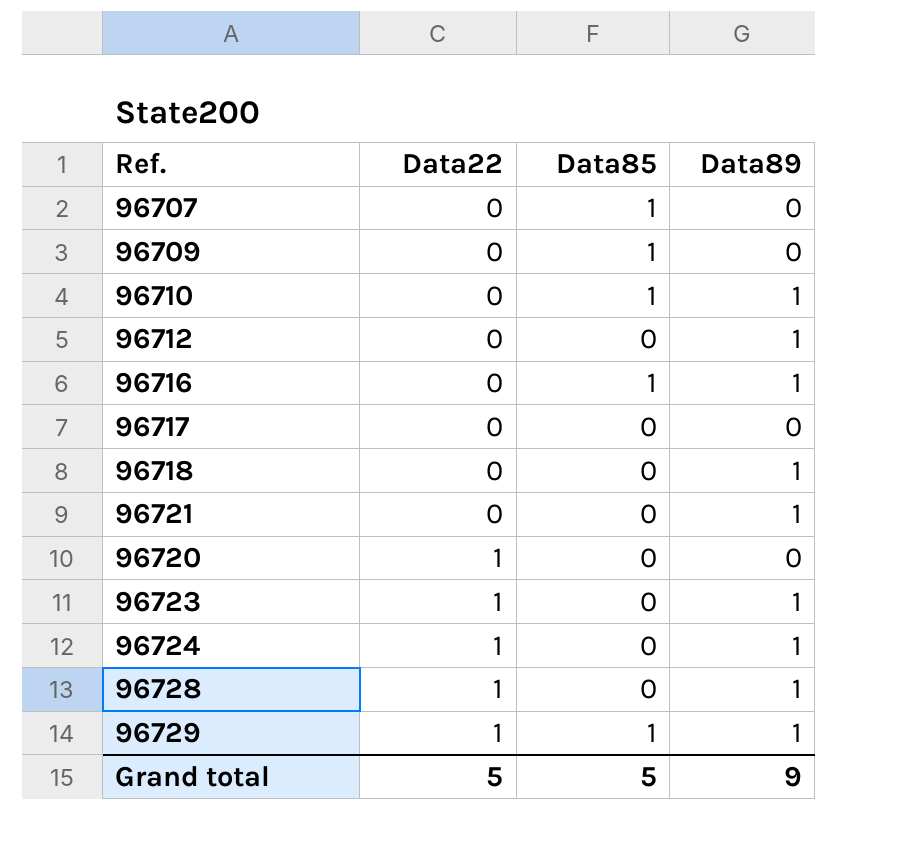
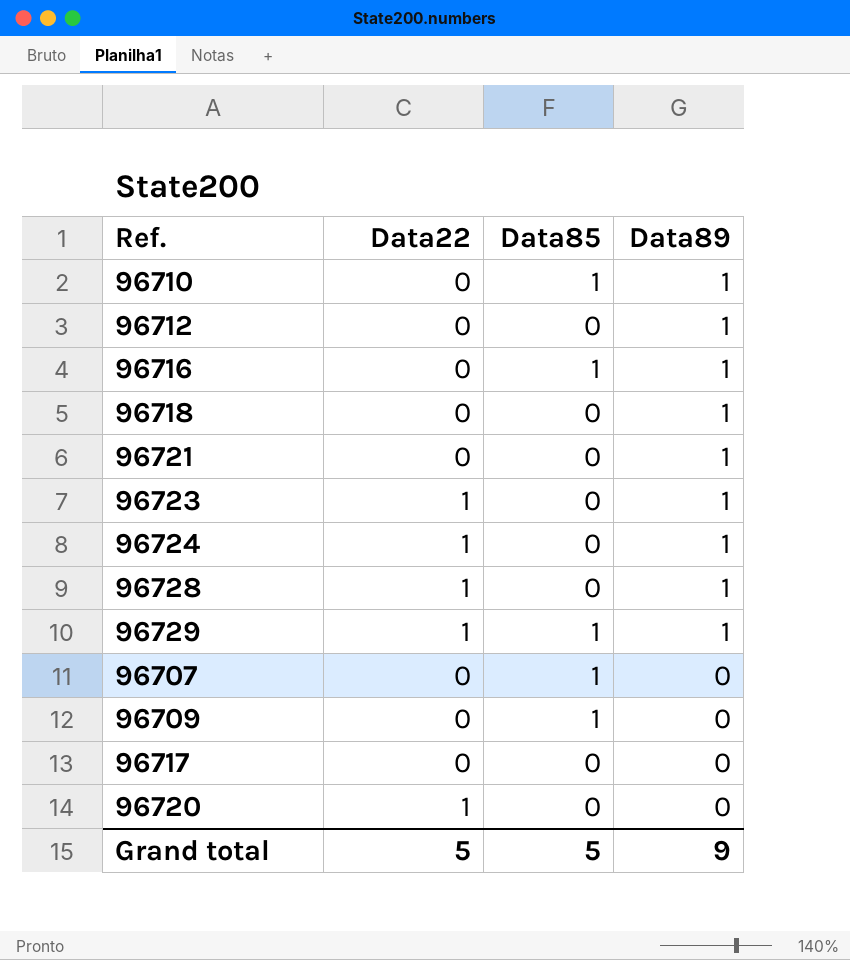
row order: Data22 ascending -> Data89 descending

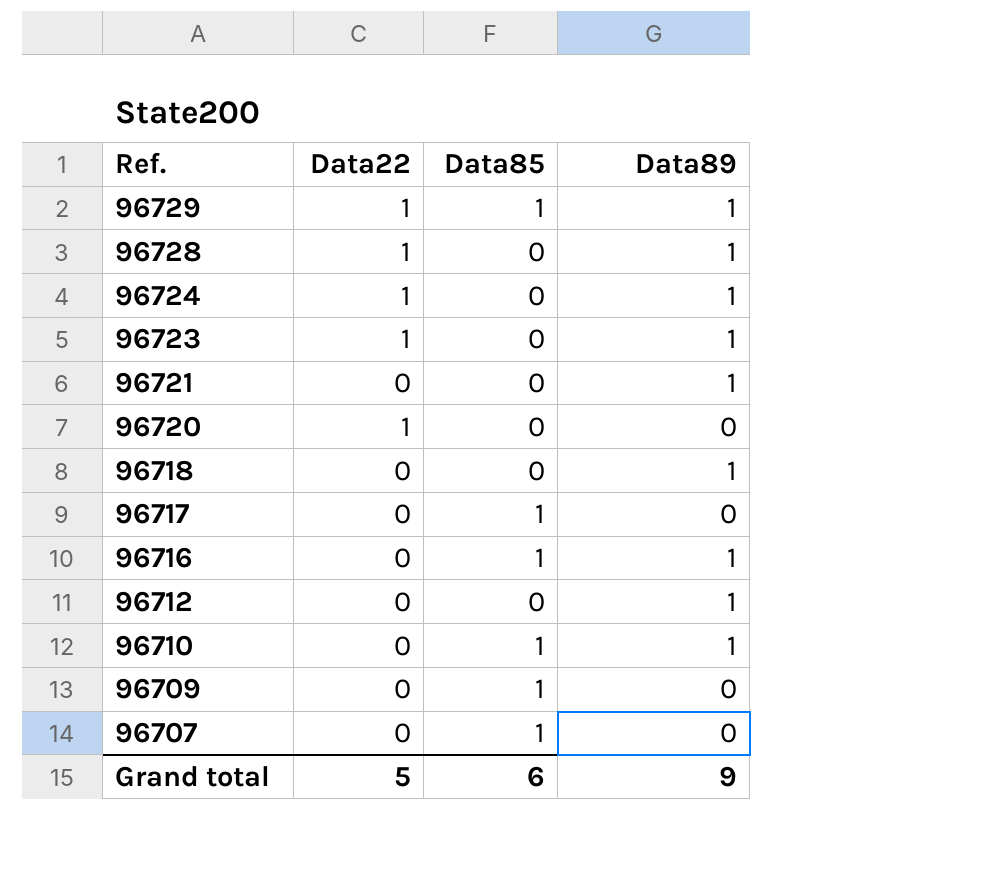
row order: Data89 descending -> Ref. descending
96717 | Data85: 0 -> 1
Grand total | Data85: 5 -> 6

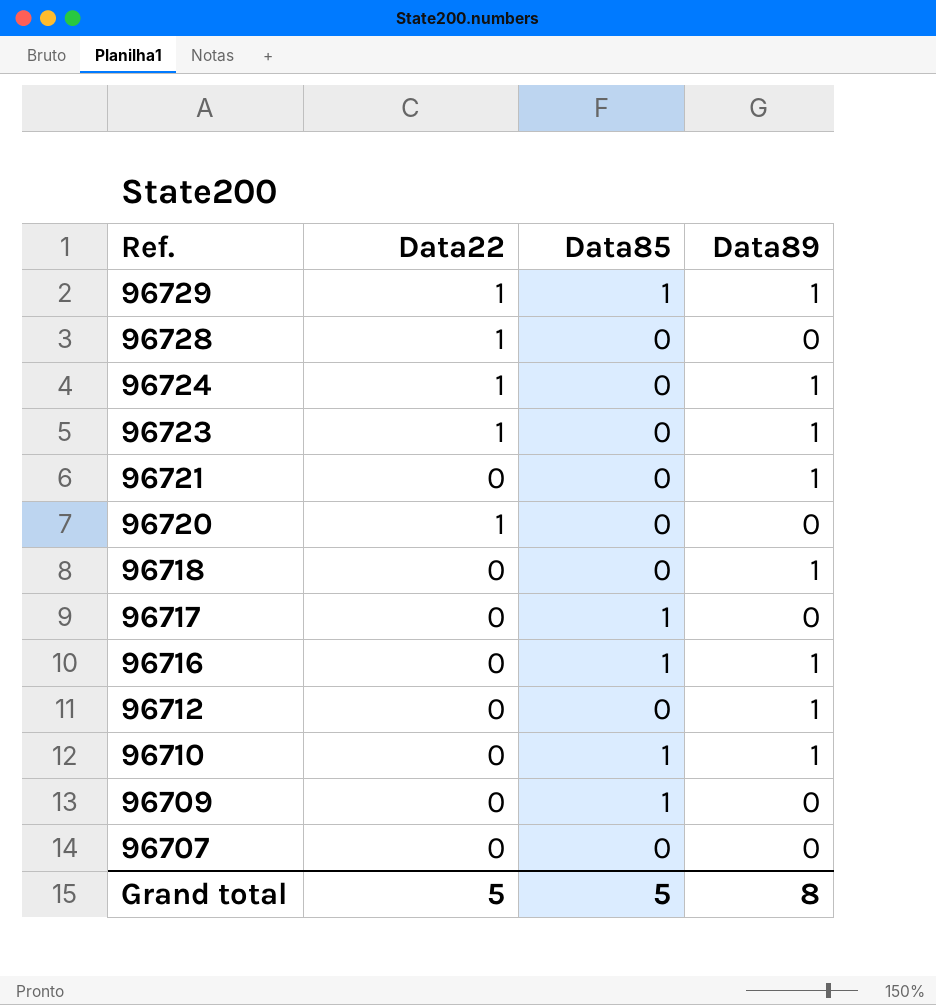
96728 | Data89: 1 -> 0
96707 | Data85: 1 -> 0
Grand total | Data85: 6 -> 5
Grand total | Data89: 9 -> 8

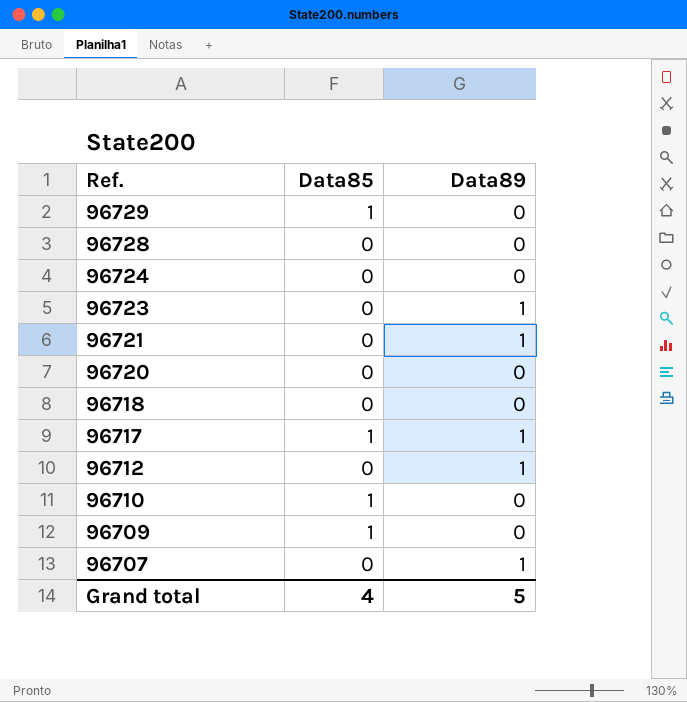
column Data22 | position: 2 -> none
row 96716: 0 | 1 | 1 -> none
96729 | Data89: 1 -> 0
96724 | Data89: 1 -> 0
96718 | Data89: 1 -> 0
96717 | Data89: 0 -> 1
96710 | Data89: 1 -> 0
96707 | Data89: 0 -> 1
Grand total | Data85: 5 -> 4
Grand total | Data89: 8 -> 5

